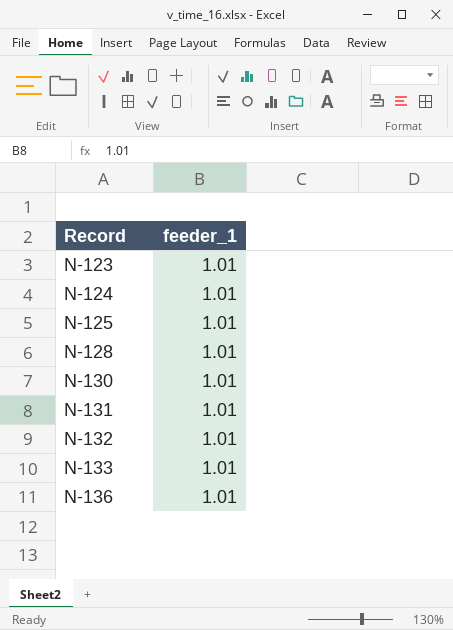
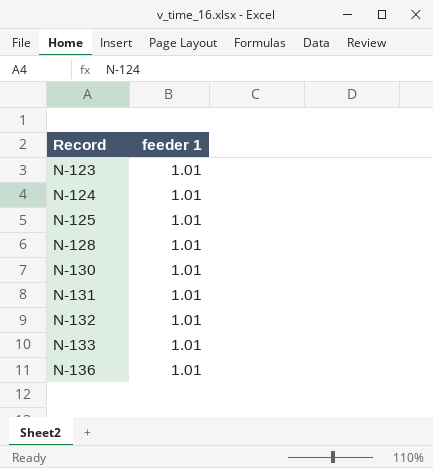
column name: feeder_1 -> feeder 1

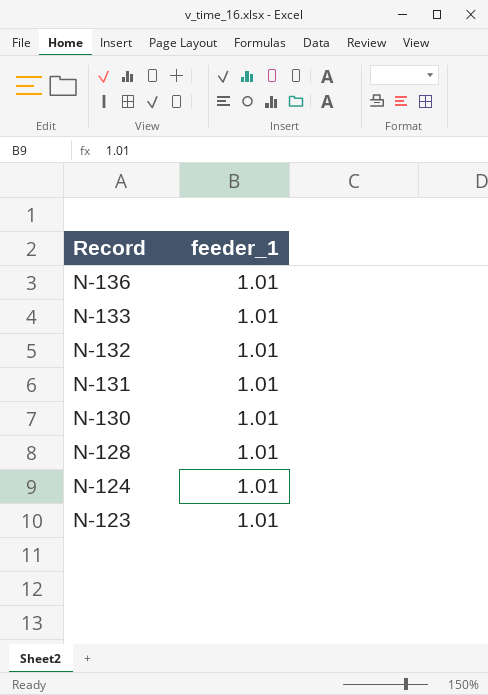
row order: Record ascending -> Record descending
column name: feeder 1 -> feeder_1
row N-125: 1.01 -> none

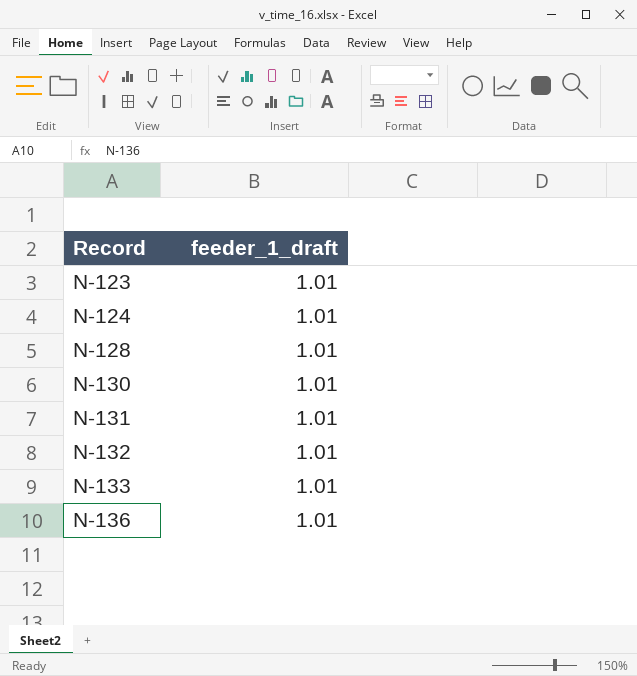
row order: Record descending -> Record ascending
column name: feeder_1 -> feeder_1_draft

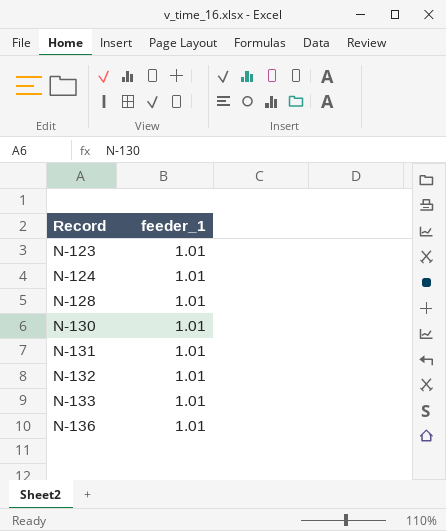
column name: feeder_1_draft -> feeder_1

